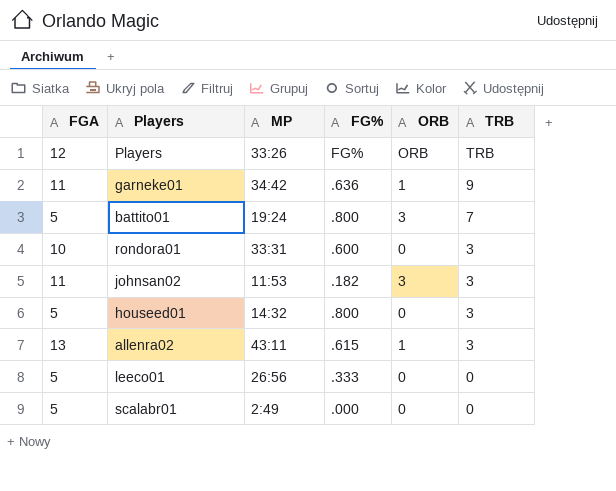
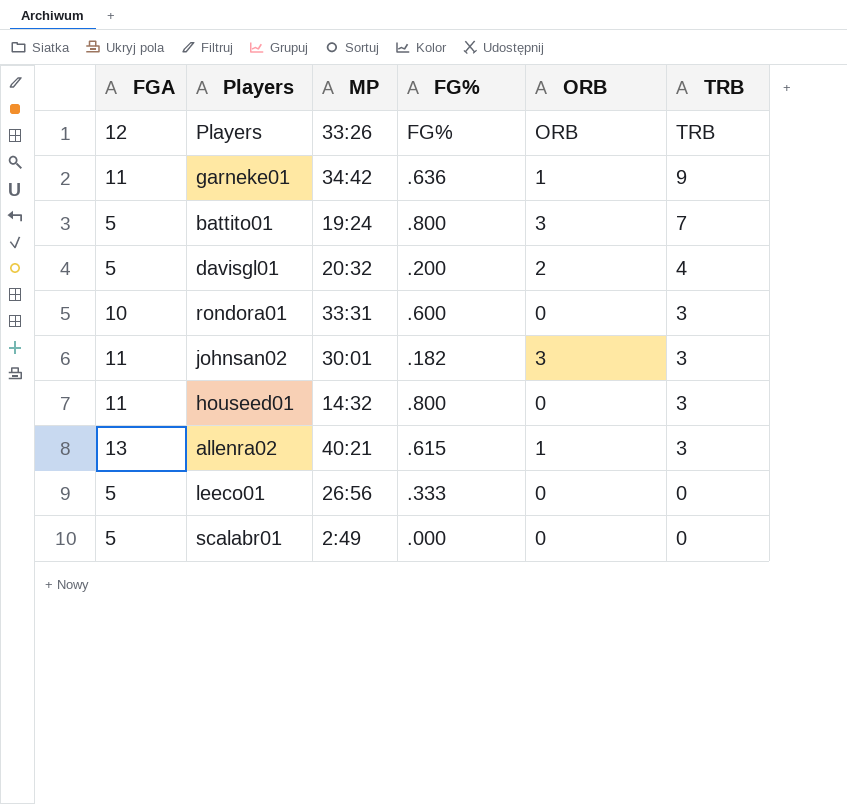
row davisgl01: none -> 5 | 20:32 | .200 | 2 | 4
johnsan02 | MP: 11:53 -> 30:01
houseed01 | FGA: 5 -> 11
allenra02 | MP: 43:11 -> 40:21

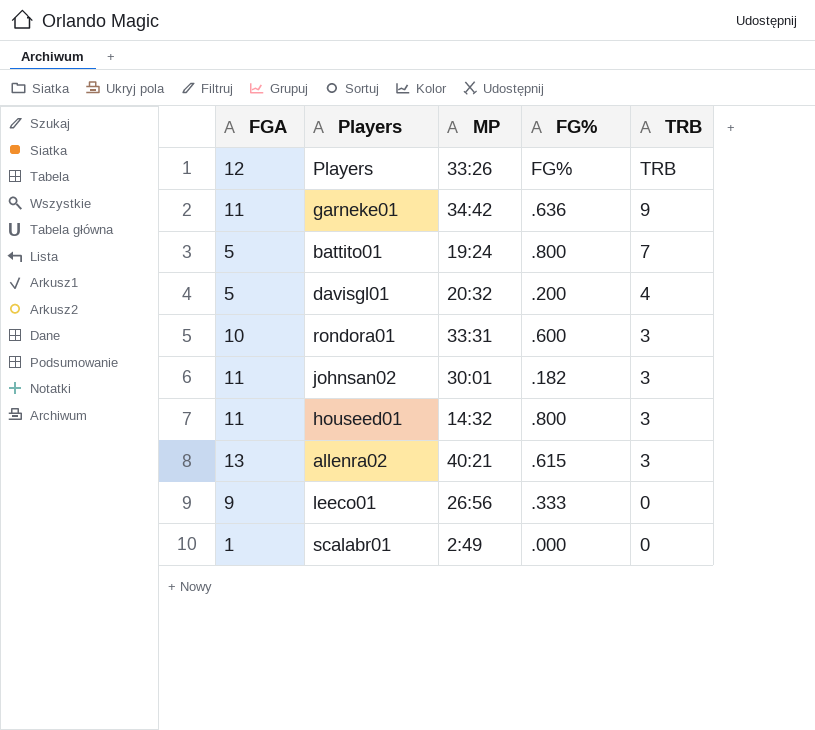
column ORB | position: 5 -> none
leeco01 | FGA: 5 -> 9
scalabr01 | FGA: 5 -> 1

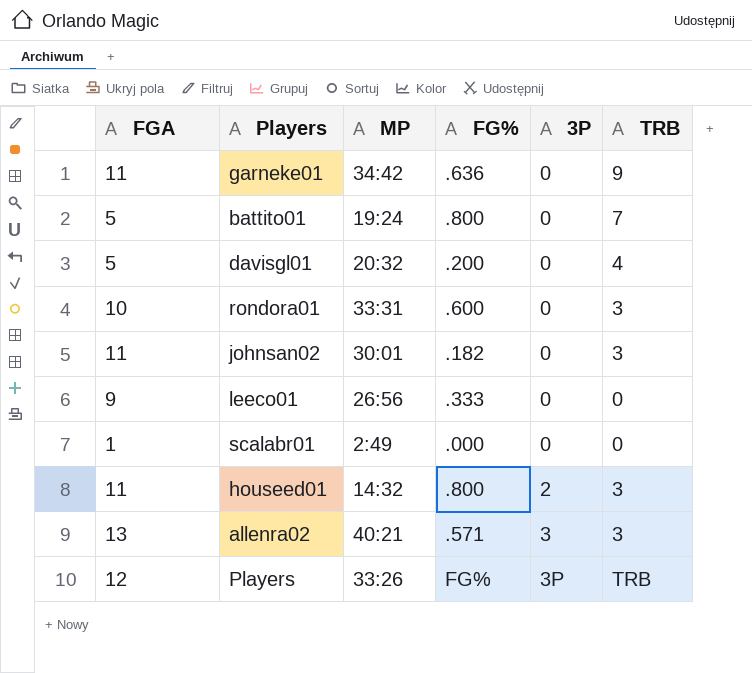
row order: TRB descending -> 3P ascending
column 3P | position: none -> 5
allenra02 | FG%: .615 -> .571

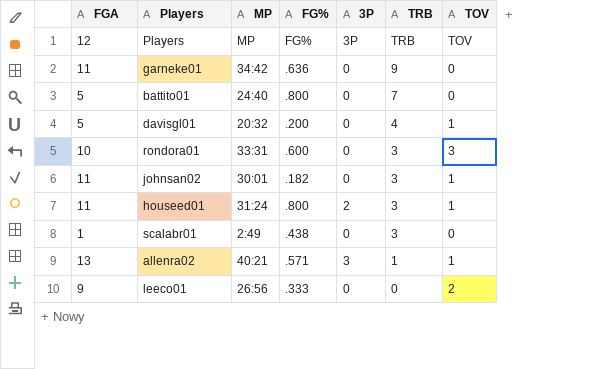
row order: 3P ascending -> TRB descending
column TOV | position: none -> 7
Players | MP: 33:26 -> MP
battito01 | MP: 19:24 -> 24:40
houseed01 | MP: 14:32 -> 31:24
scalabr01 | FG%: .000 -> .438
scalabr01 | TRB: 0 -> 3
allenra02 | TRB: 3 -> 1

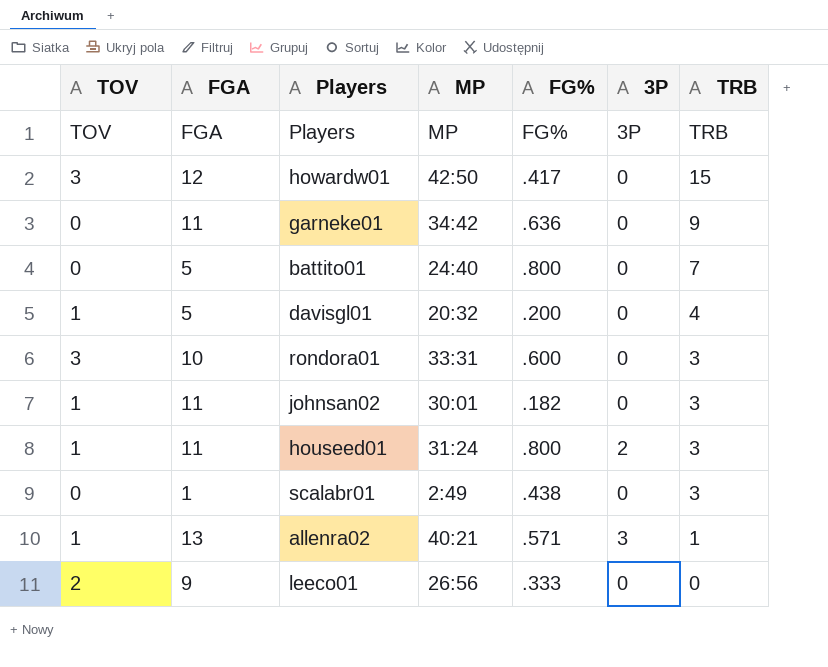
column TOV | position: 7 -> 1
Players | FGA: 12 -> FGA
row howardw01: none -> 3 | 12 | 42:50 | .417 | 0 | 15

